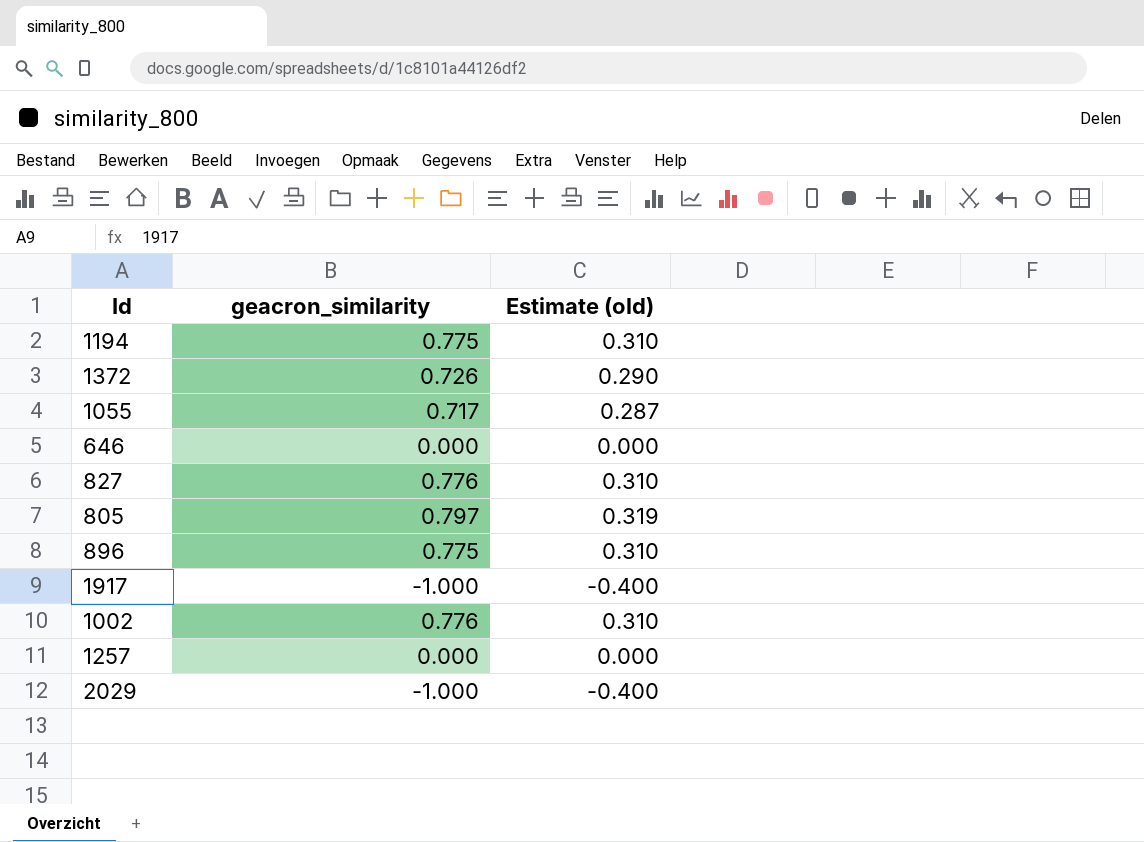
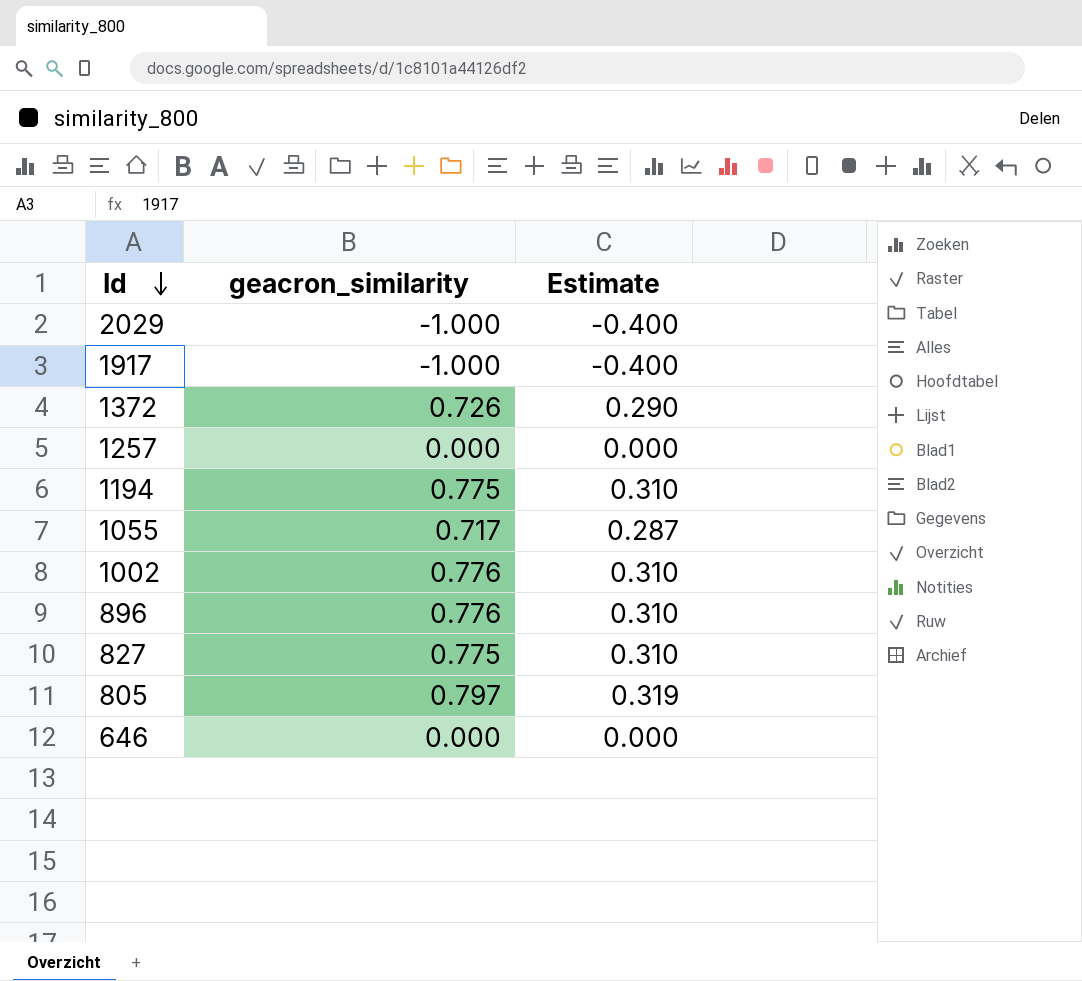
row order: none -> Id descending
column name: Estimate (old) -> Estimate
896 | geacron_similarity: 0.775 -> 0.776
827 | geacron_similarity: 0.776 -> 0.775

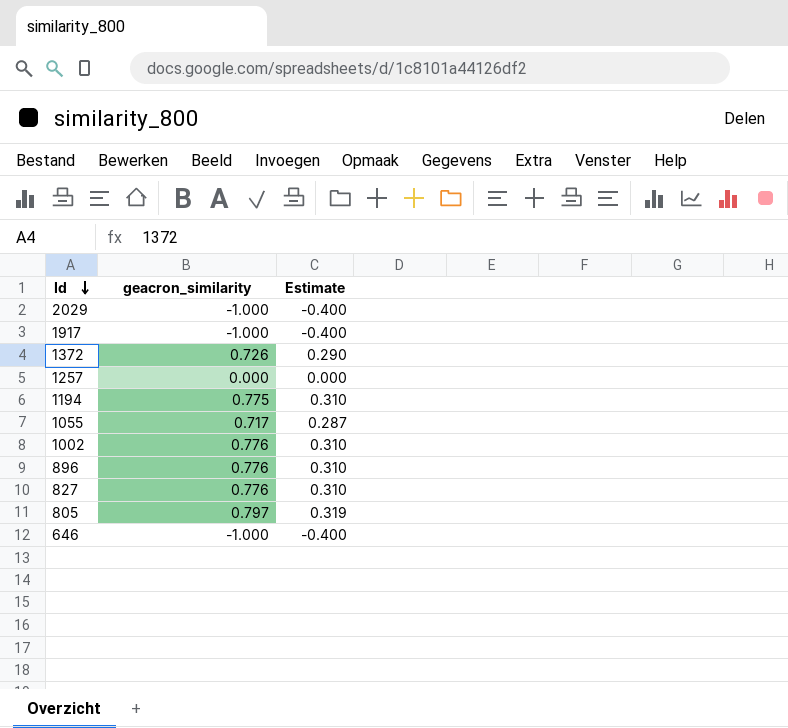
827 | geacron_similarity: 0.775 -> 0.776
646 | geacron_similarity: 0.000 -> -1.000
646 | Estimate: 0.000 -> -0.400

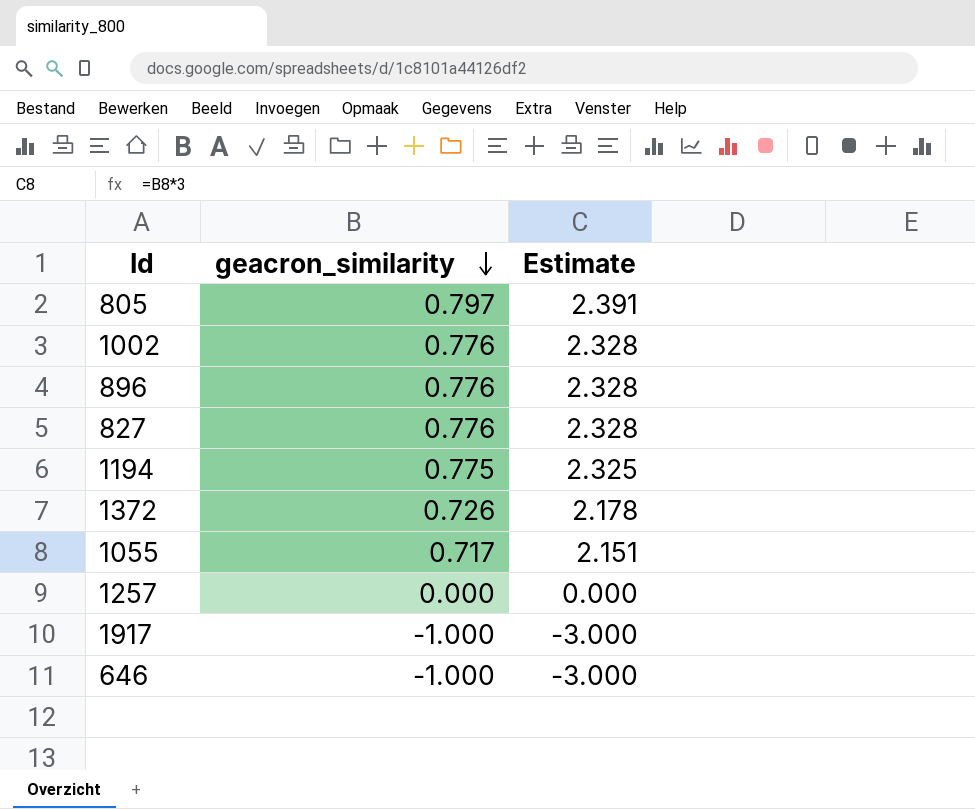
row order: Id descending -> geacron_similarity descending
column Estimate | formula: [geacron_similarity] * 0.4 -> [geacron_similarity] * 3
row 2029: -1.000 | -0.400 -> none

